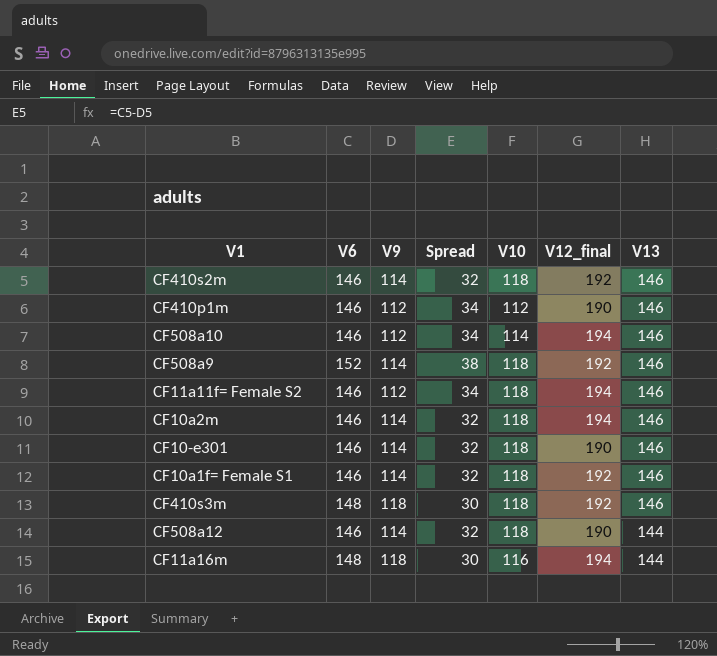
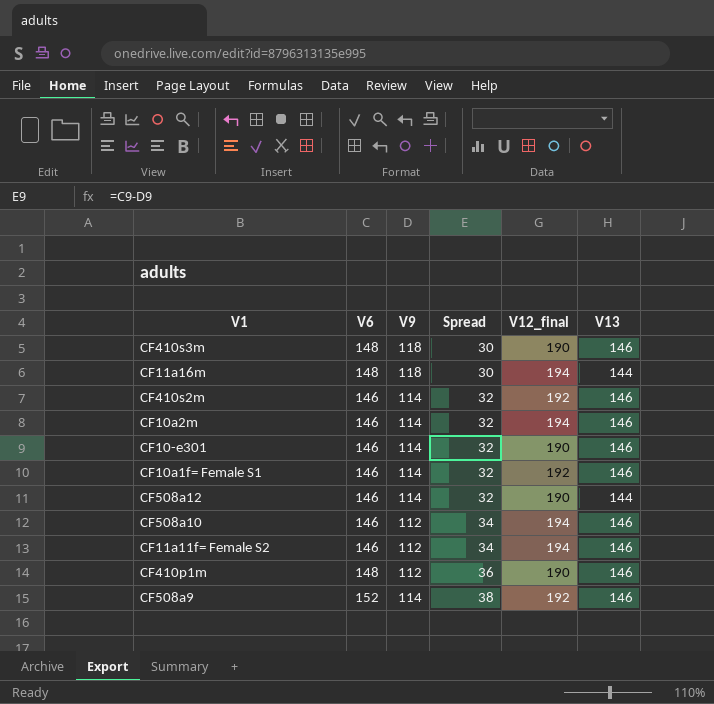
row order: V13 descending -> Spread ascending
column V10 | position: 5 -> none
CF410s3m | V12_final: 192 -> 190
CF410p1m | V6: 146 -> 148
CF410p1m | Spread: 34 -> 36

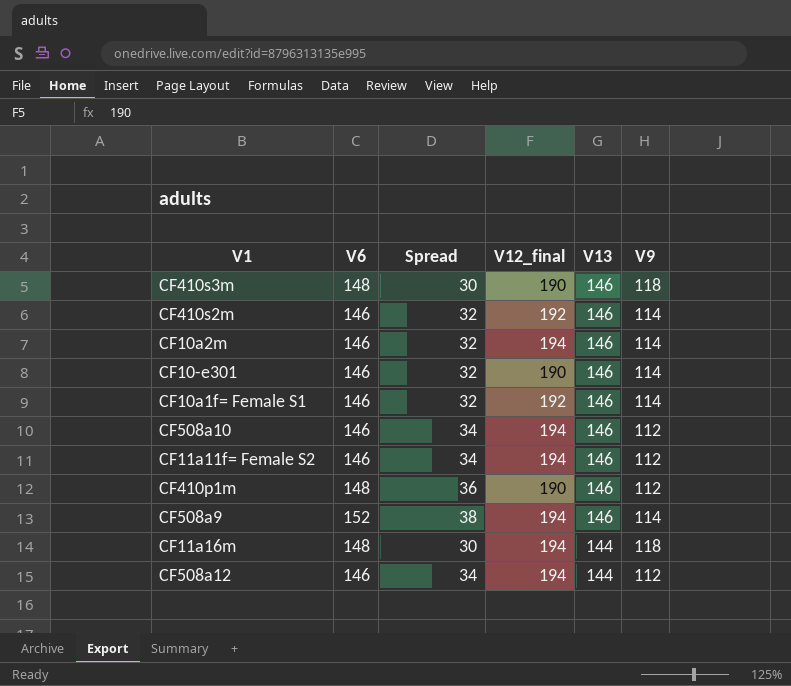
row order: Spread ascending -> V13 descending
column V9 | position: 3 -> 6
CF508a9 | V12_final: 192 -> 194
CF508a12 | Spread: 32 -> 34
CF508a12 | V12_final: 190 -> 194
CF508a12 | V9: 114 -> 112

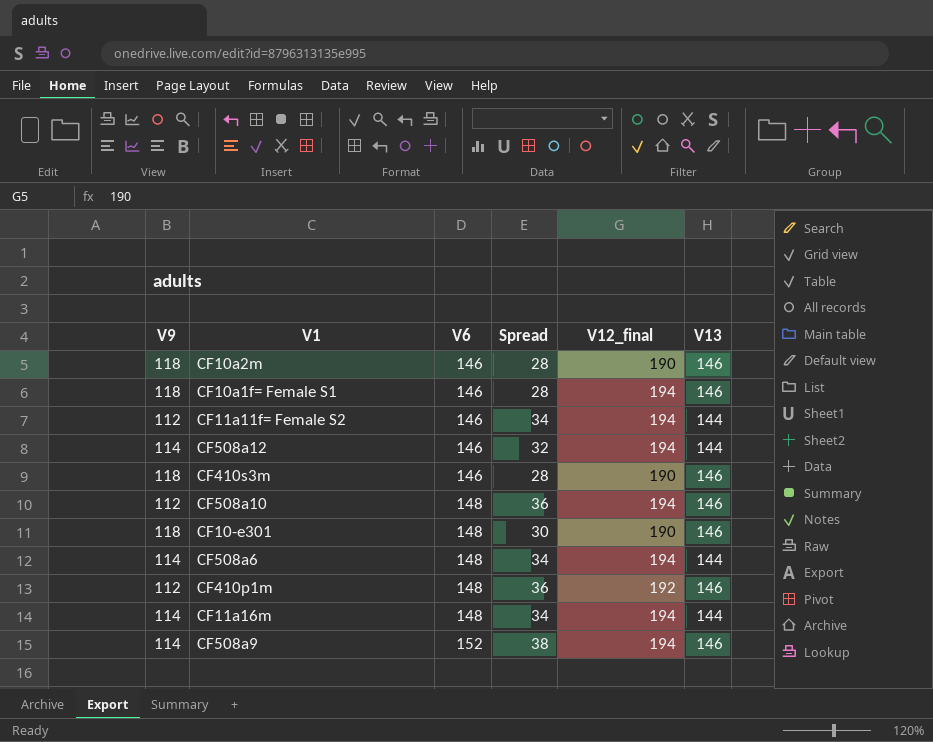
row order: V13 descending -> V6 ascending
column V9 | position: 6 -> 1
row CF410s2m: 146 | 32 | 192 | 146 | 114 -> none
CF10a2m | V9: 114 -> 118
CF10a2m | Spread: 32 -> 28
CF10a2m | V12_final: 194 -> 190
CF10a1f= Female S1 | V9: 114 -> 118
CF10a1f= Female S1 | Spread: 32 -> 28
CF10a1f= Female S1 | V12_final: 192 -> 194
CF11a11f= Female S2 | V13: 146 -> 144
CF508a12 | V9: 112 -> 114
CF508a12 | Spread: 34 -> 32
CF410s3m | V6: 148 -> 146
CF410s3m | Spread: 30 -> 28
CF508a10 | V6: 146 -> 148
CF508a10 | Spread: 34 -> 36
CF10-e301 | V9: 114 -> 118
CF10-e301 | V6: 146 -> 148
CF10-e301 | Spread: 32 -> 30
row CF508a6: none -> 114 | 148 | 34 | 194 | 144
CF410p1m | V12_final: 190 -> 192
CF11a16m | V9: 118 -> 114
CF11a16m | Spread: 30 -> 34

